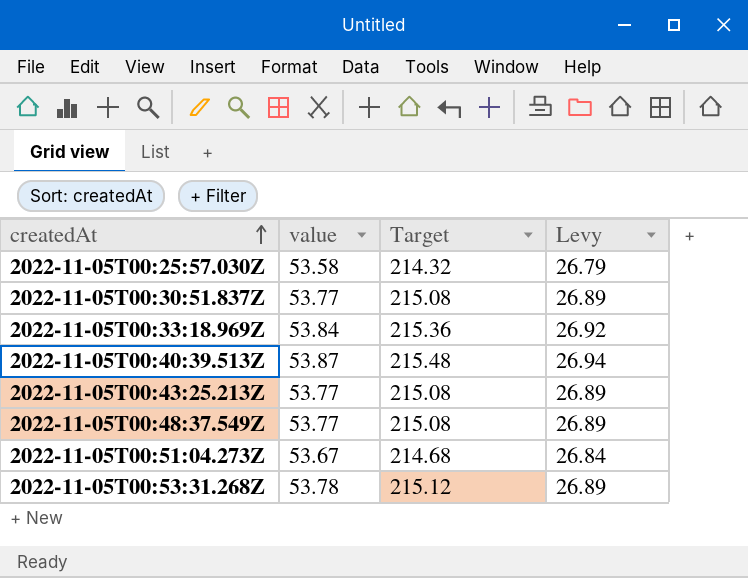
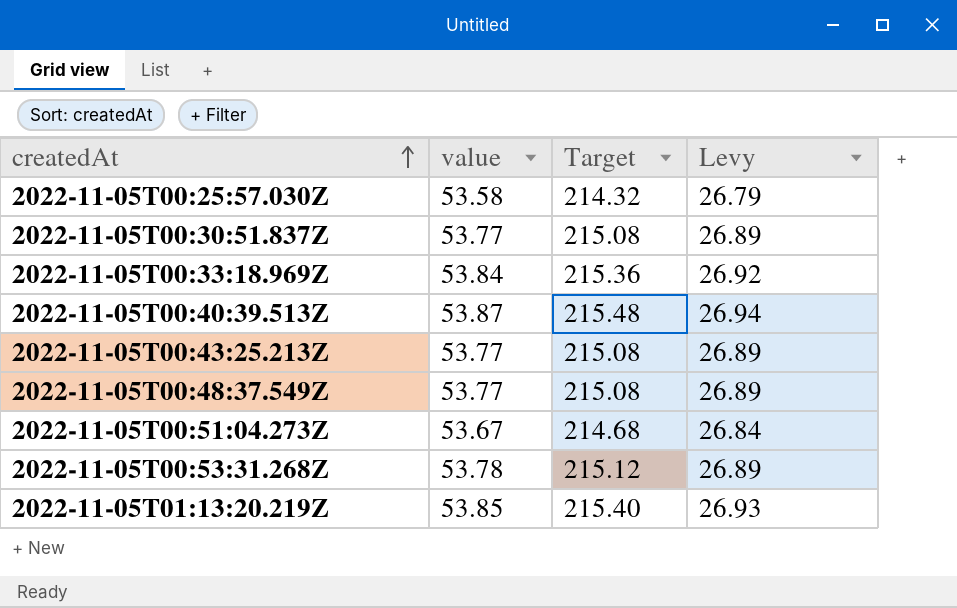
row 2022-11-05T01:13:20.219Z: none -> 53.85 | 215.40 | 26.93

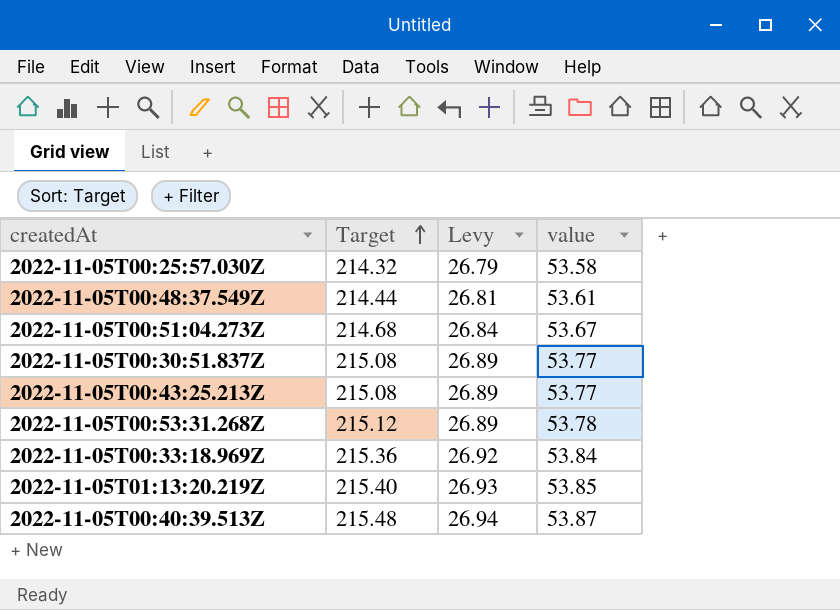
row order: createdAt ascending -> Target ascending
column value | position: 2 -> 4
2022-11-05T00:48:37.549Z | Target: 215.08 -> 214.44
2022-11-05T00:48:37.549Z | Levy: 26.89 -> 26.81
2022-11-05T00:48:37.549Z | value: 53.77 -> 53.61

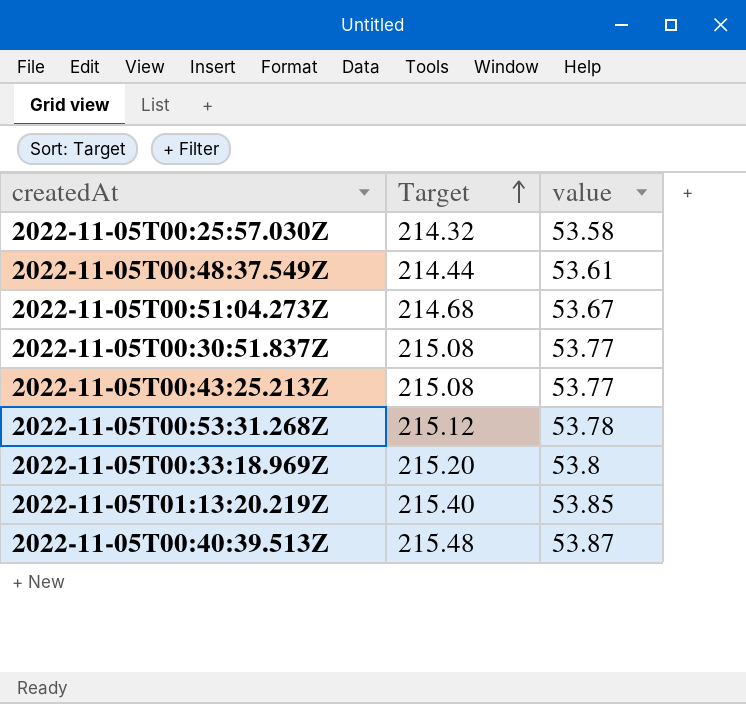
column Levy | formula: [value] * 0.5 -> none
2022-11-05T00:33:18.969Z | Target: 215.36 -> 215.20
2022-11-05T00:33:18.969Z | value: 53.84 -> 53.8

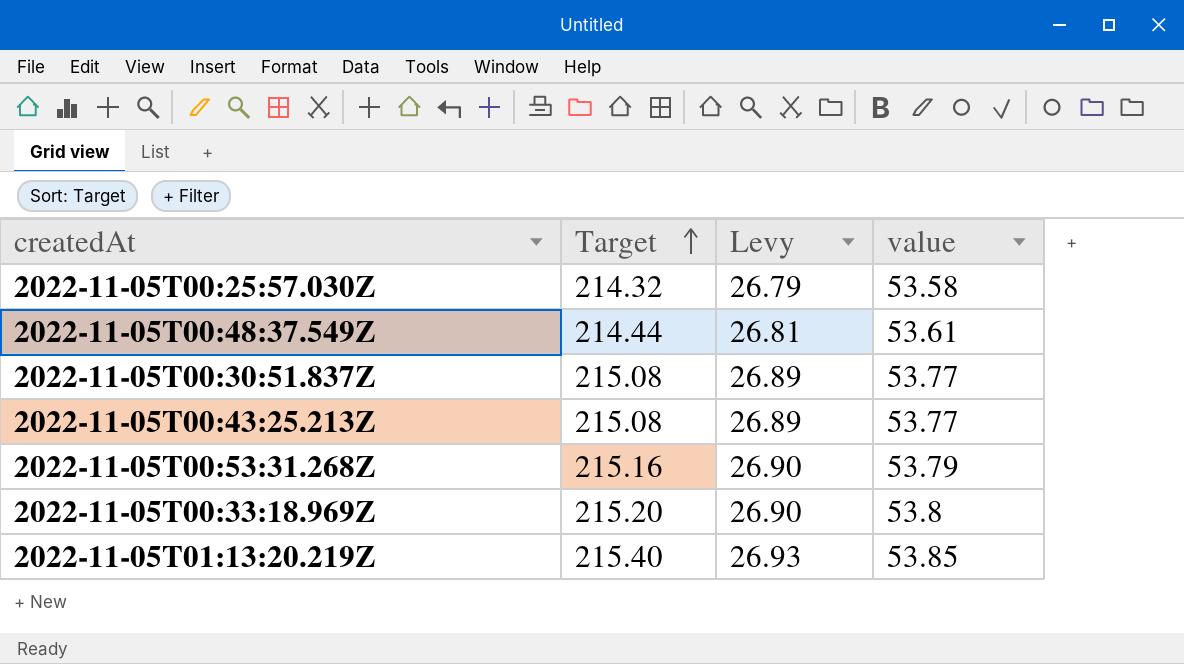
column Levy | formula: none -> [value] * 0.5
row 2022-11-05T00:51:04.273Z: 214.68 | 53.67 -> none
row 2022-11-05T00:40:39.513Z: 215.48 | 53.87 -> none
2022-11-05T00:53:31.268Z | Target: 215.12 -> 215.16
2022-11-05T00:53:31.268Z | value: 53.78 -> 53.79

